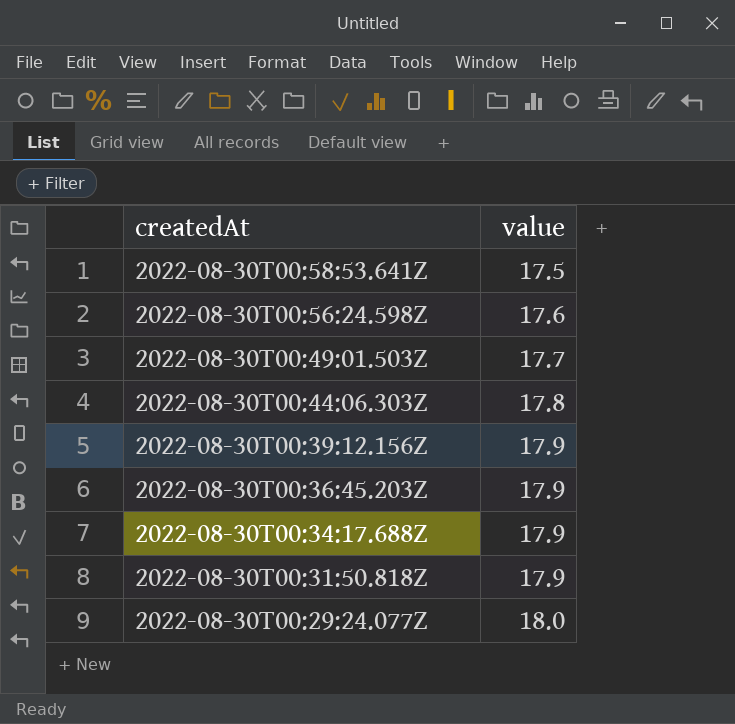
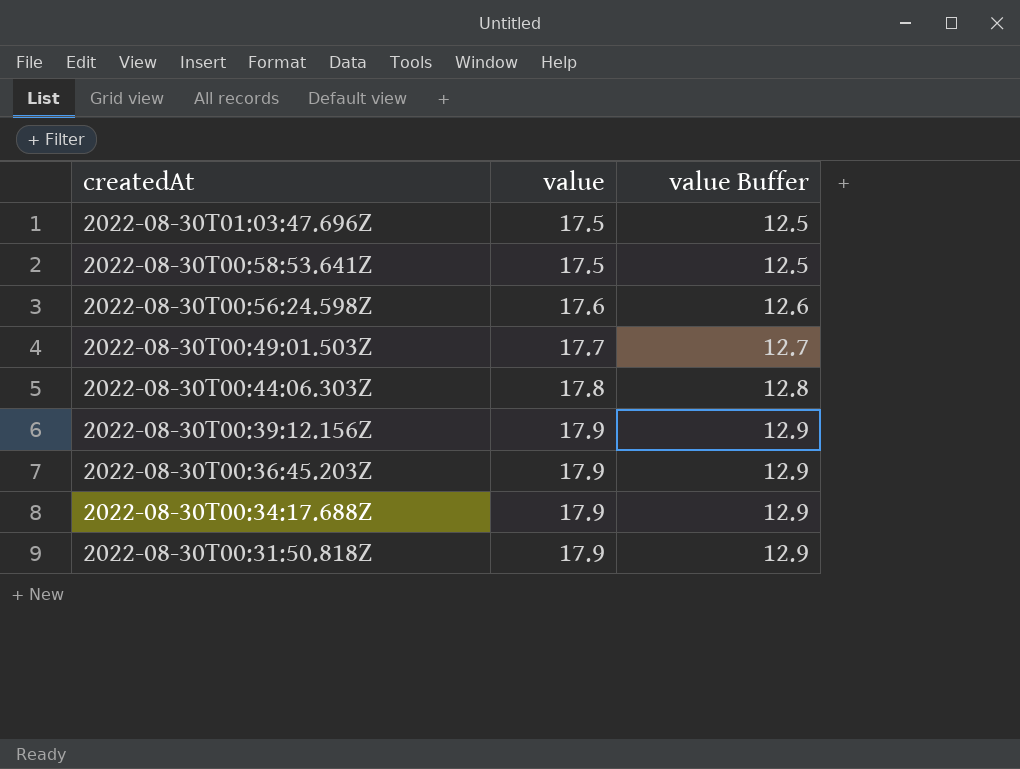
column value Buffer | formula: none -> [value] - 5
row 2022-08-30T00:29:24.077Z: 18.0 -> none
row 2022-08-30T01:03:47.696Z: none -> 17.5 | 12.5

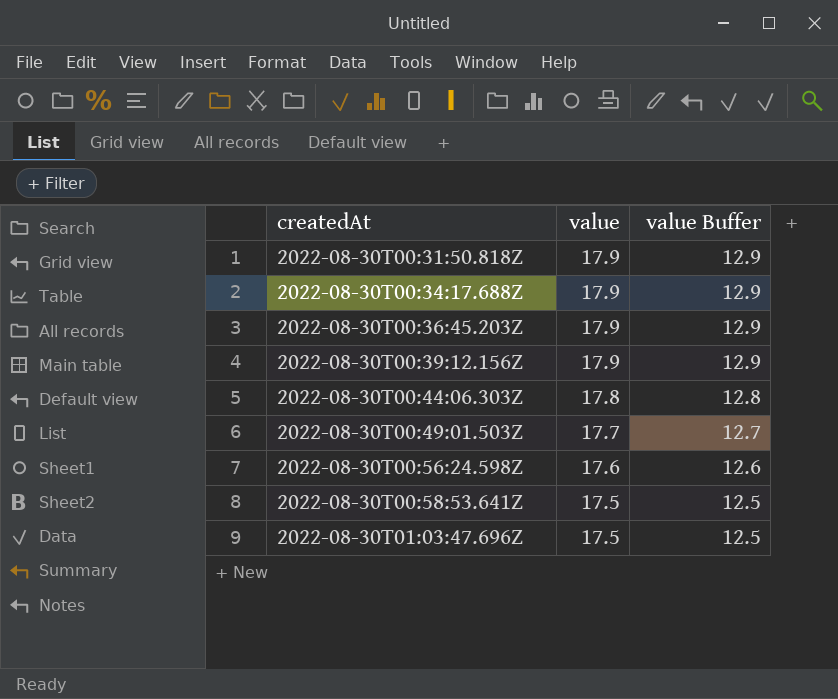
row order: createdAt descending -> createdAt ascending

